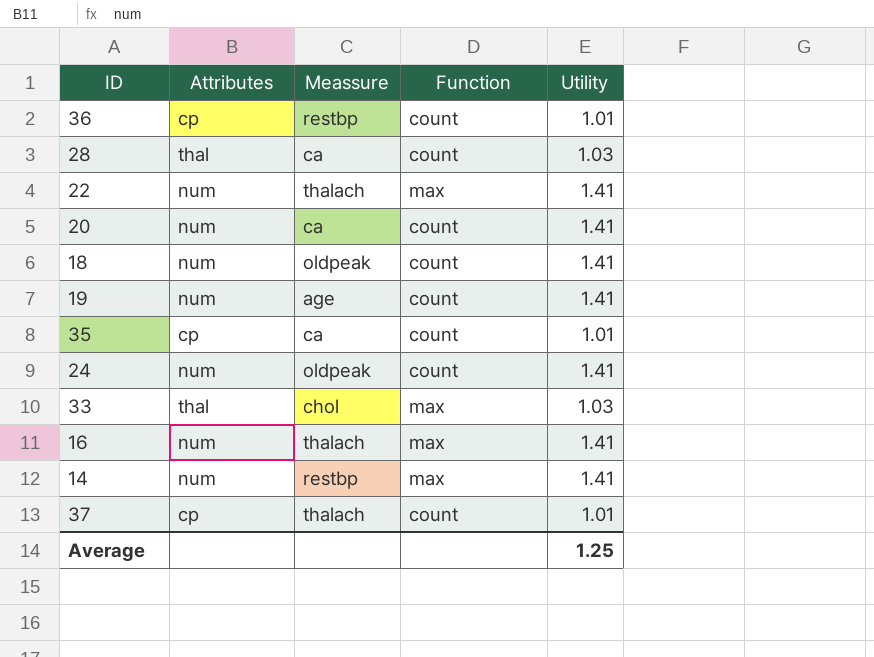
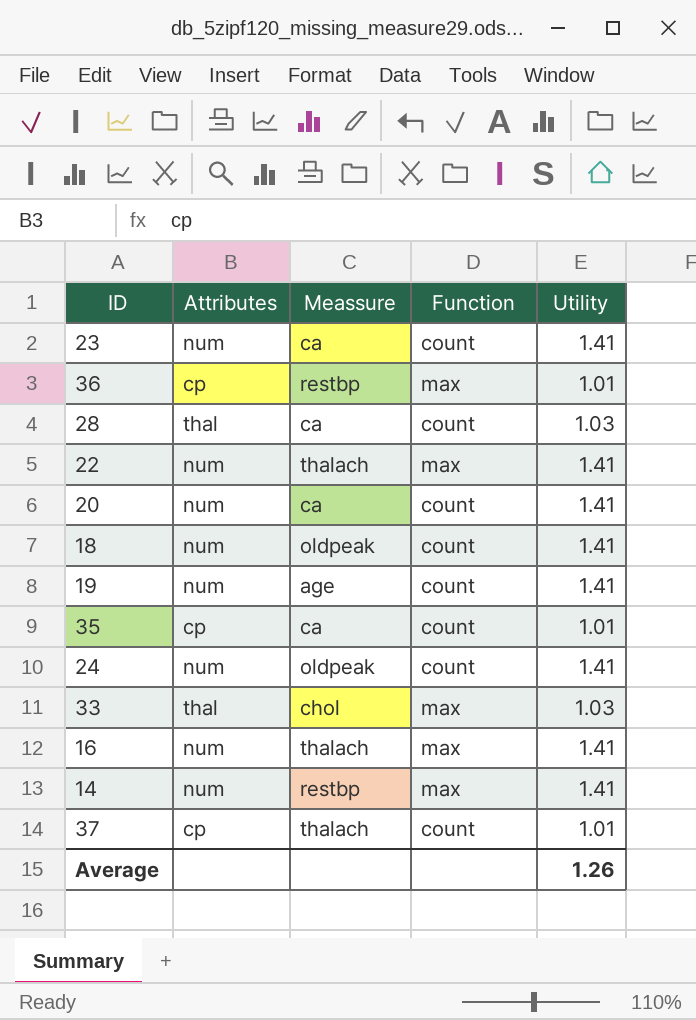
row 23: none -> num | ca | count | 1.41
36 | Function: count -> max
Average | Utility: 1.25 -> 1.26

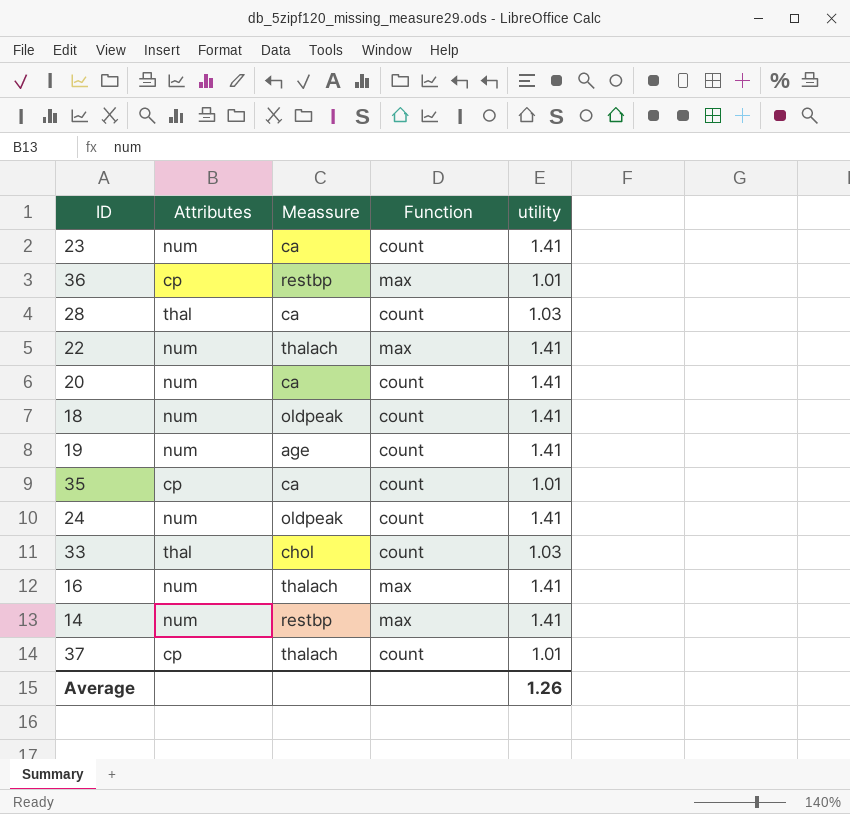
column name: Utility -> utility
33 | Function: max -> count

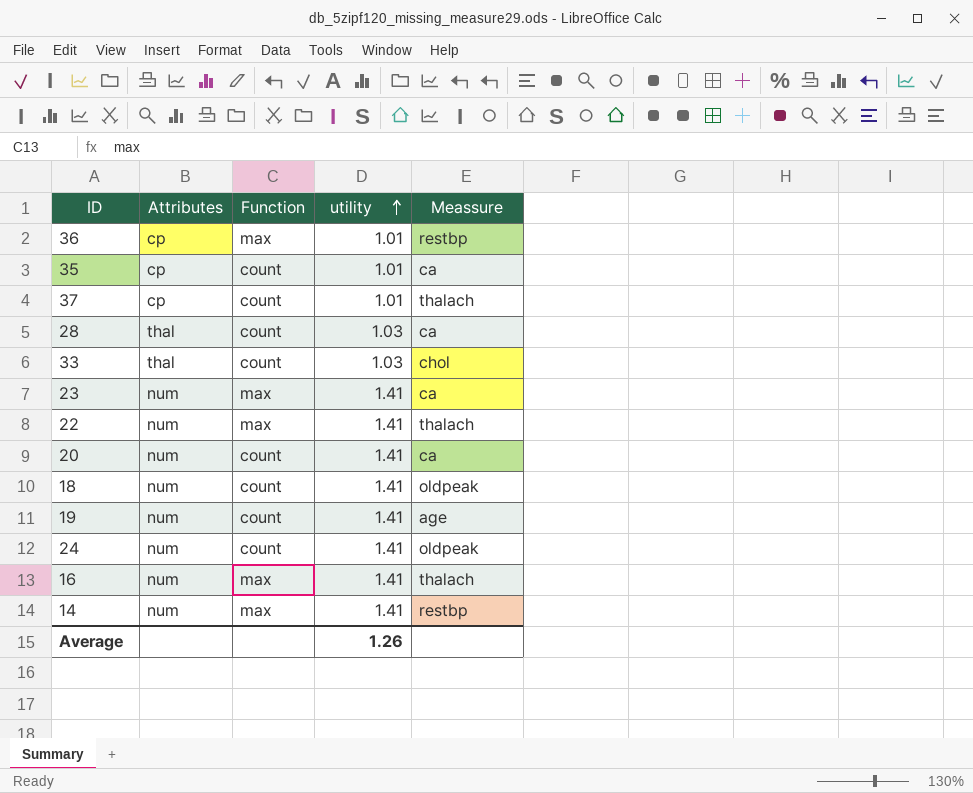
row order: none -> utility ascending
column Meassure | position: 3 -> 5
23 | Function: count -> max

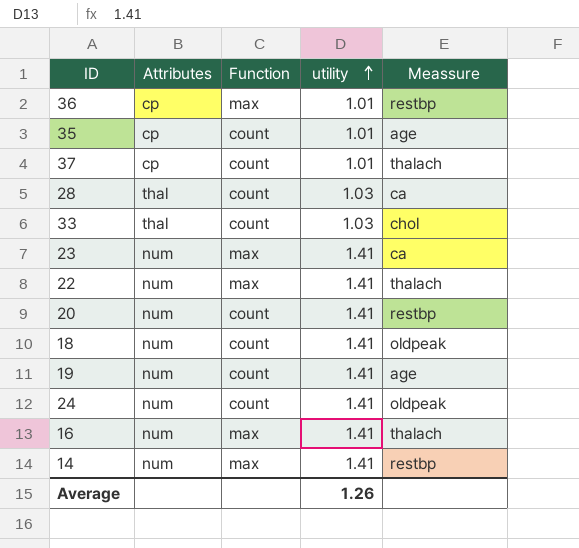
35 | Meassure: ca -> age
20 | Meassure: ca -> restbp

